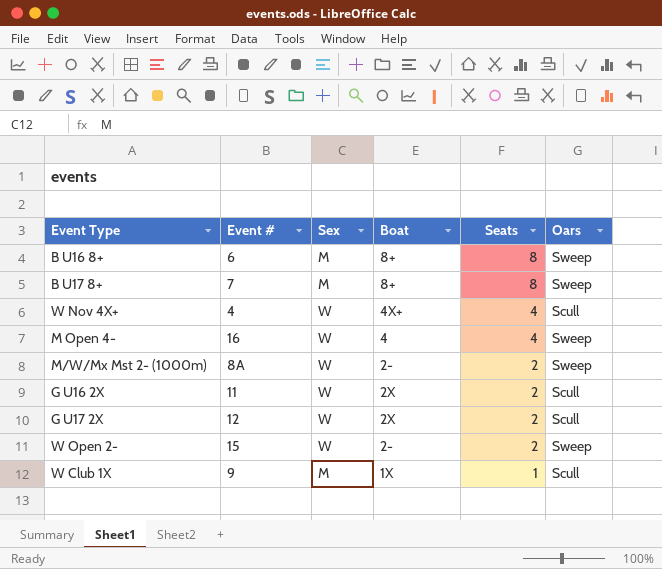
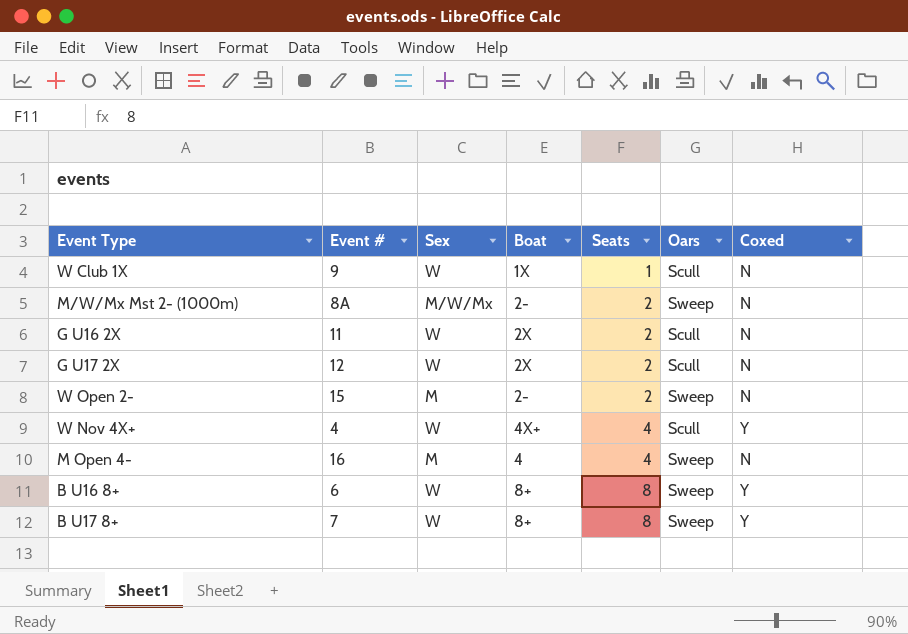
row order: Seats descending -> Seats ascending
column Coxed | position: none -> 7
W Club 1X | Sex: M -> W
M/W/Mx Mst 2- (1000m) | Sex: W -> M/W/Mx
W Open 2- | Sex: W -> M
M Open 4- | Sex: W -> M
B U16 8+ | Sex: M -> W
B U17 8+ | Sex: M -> W

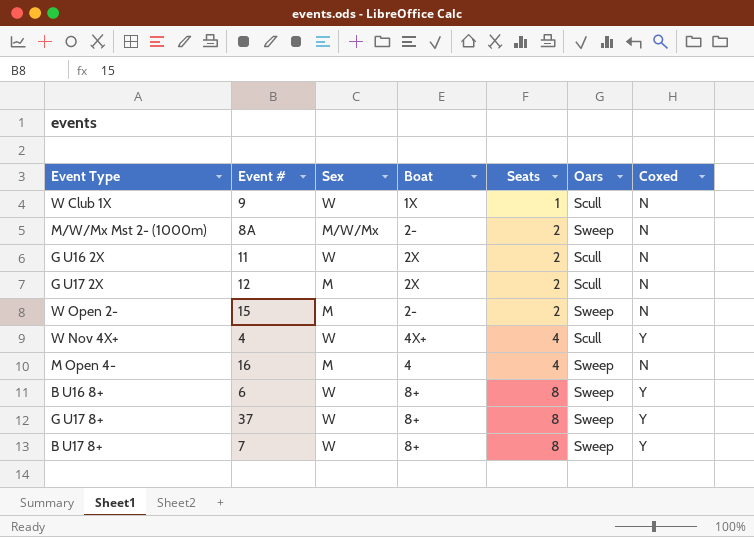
G U17 2X | Sex: W -> M
row G U17 8+: none -> 37 | W | 8+ | 8 | Sweep | Y

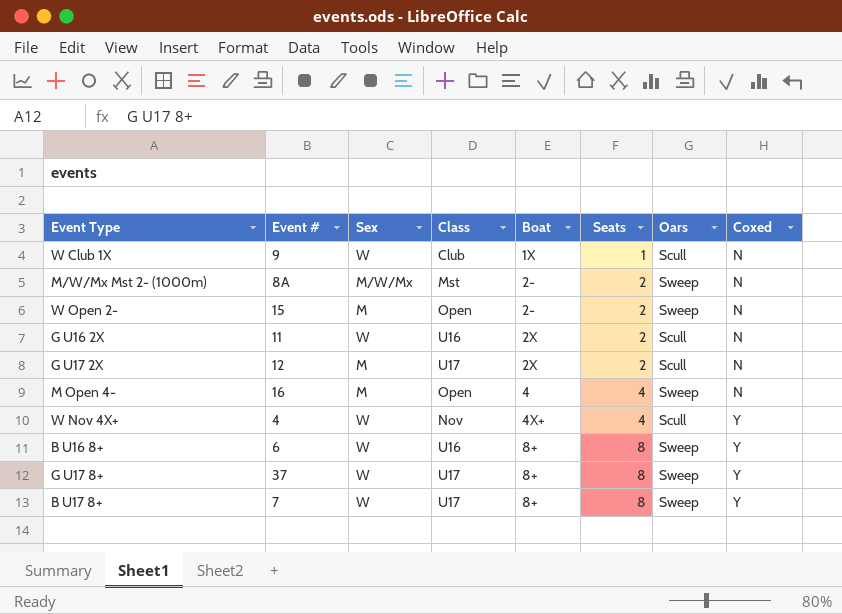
row order: Seats ascending -> Boat ascending
column Class | position: none -> 4

